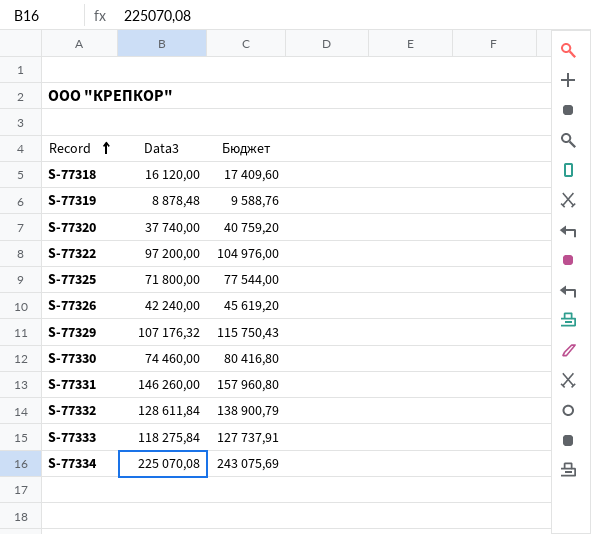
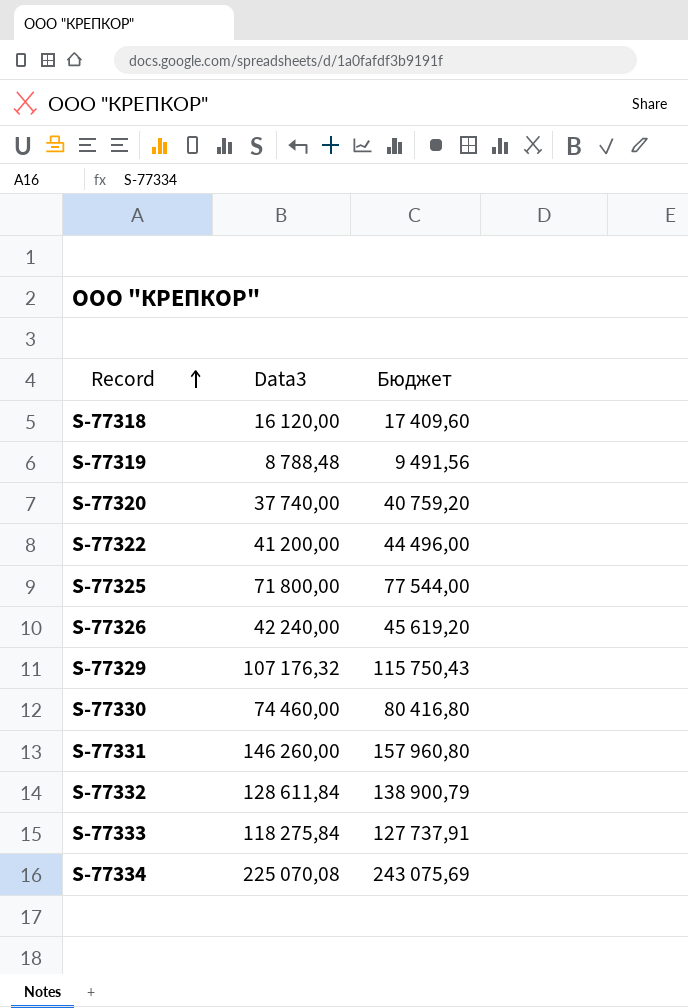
S-77319 | Data3: 8 878,48 -> 8 788,48
S-77319 | Бюджет: 9 588,76 -> 9 491,56
S-77322 | Data3: 97 200,00 -> 41 200,00
S-77322 | Бюджет: 104 976,00 -> 44 496,00

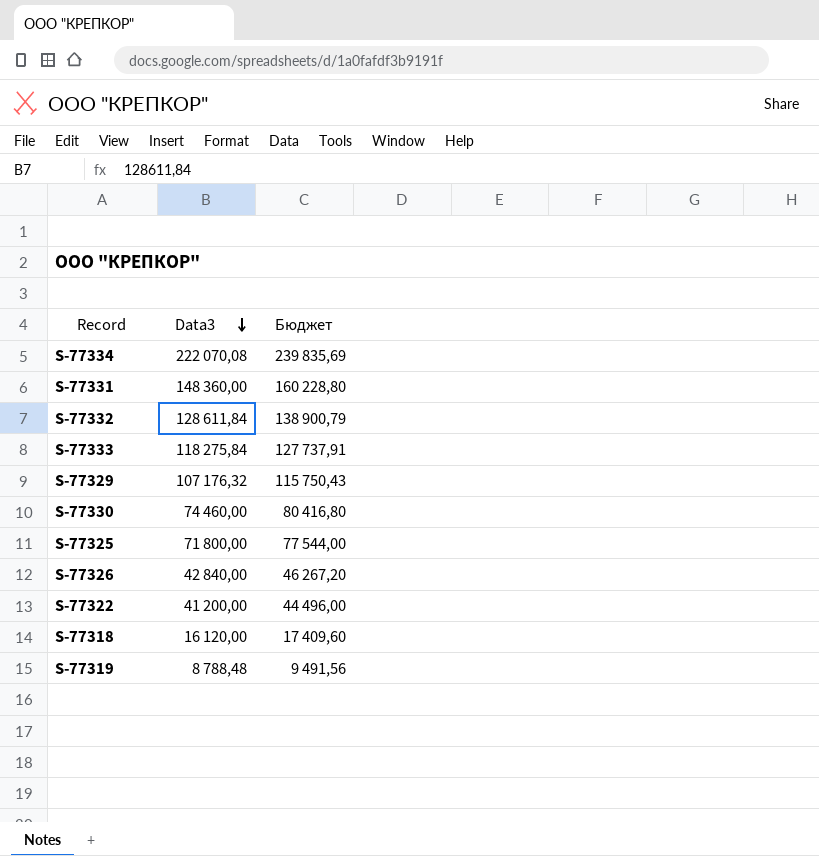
row order: Record ascending -> Data3 descending
row S-77320: 37 740,00 | 40 759,20 -> none
S-77334 | Data3: 225 070,08 -> 222 070,08
S-77334 | Бюджет: 243 075,69 -> 239 835,69
S-77331 | Data3: 146 260,00 -> 148 360,00
S-77331 | Бюджет: 157 960,80 -> 160 228,80
S-77326 | Data3: 42 240,00 -> 42 840,00
S-77326 | Бюджет: 45 619,20 -> 46 267,20

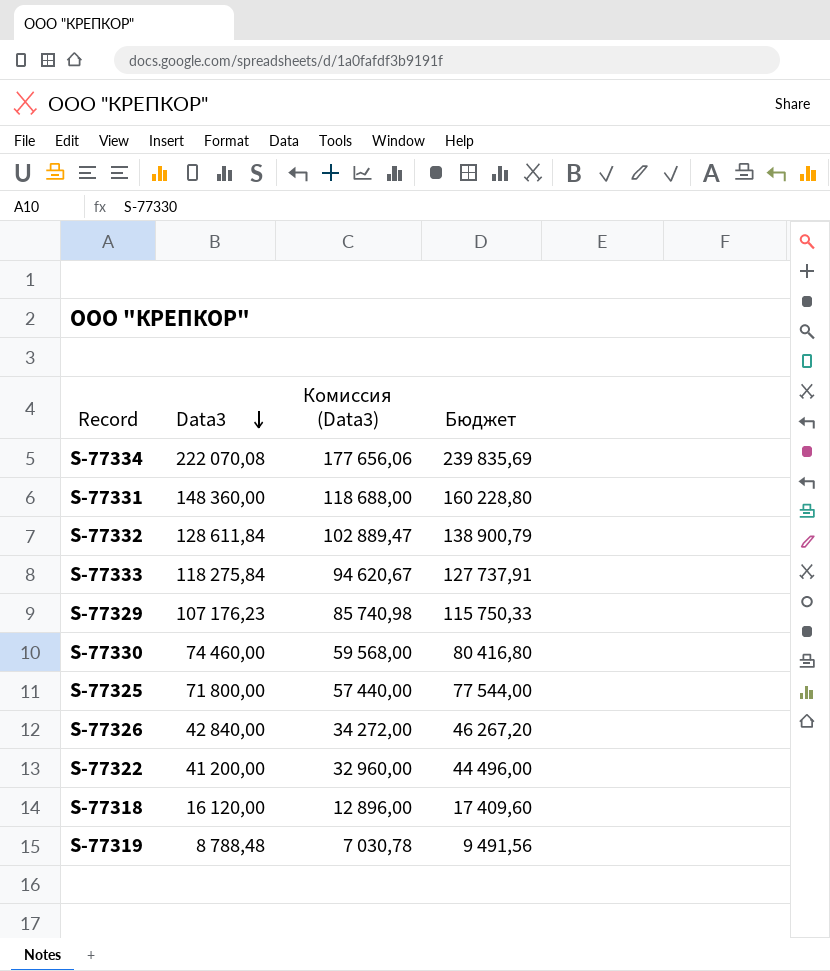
column Комиссия (Data3) | formula: none -> [Data3] * 0,8
S-77329 | Data3: 107 176,32 -> 107 176,23
S-77329 | Бюджет: 115 750,43 -> 115 750,33

